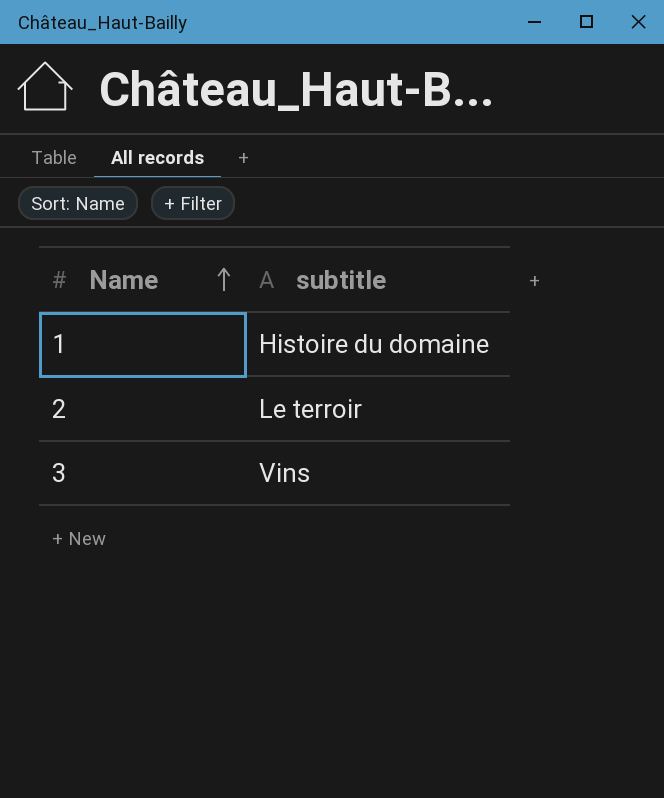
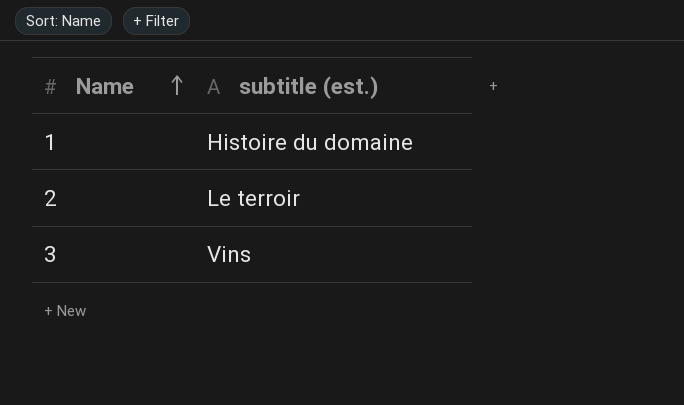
column name: subtitle -> subtitle (est.)

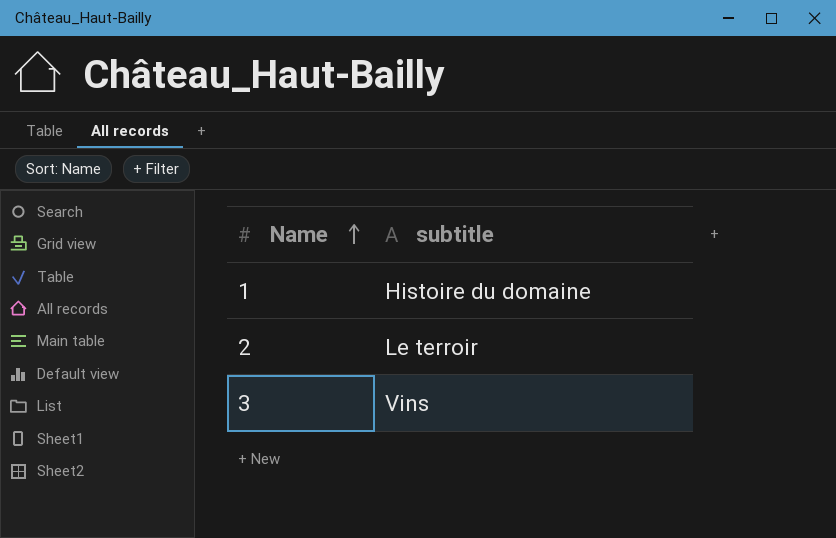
column name: subtitle (est.) -> subtitle

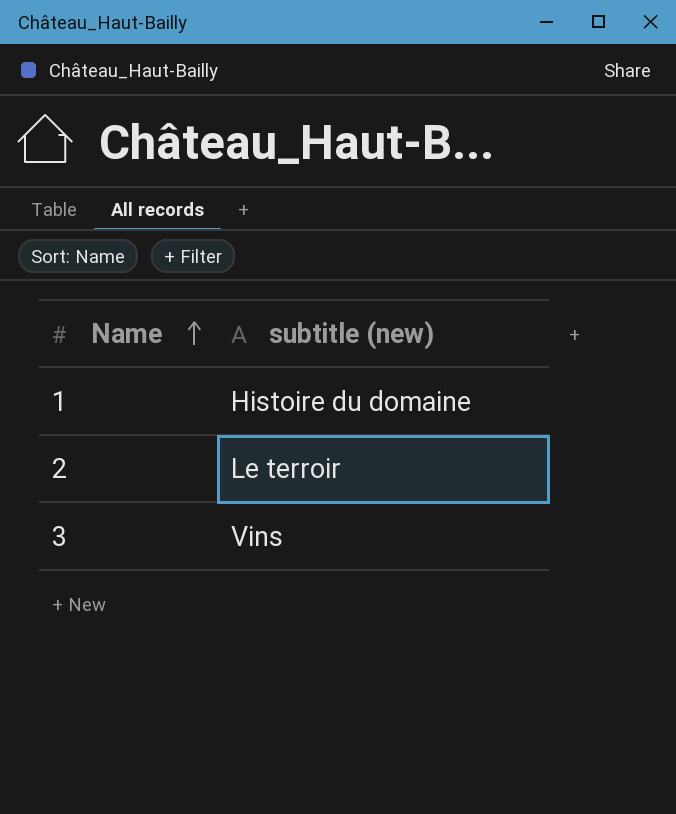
column name: subtitle -> subtitle (new)

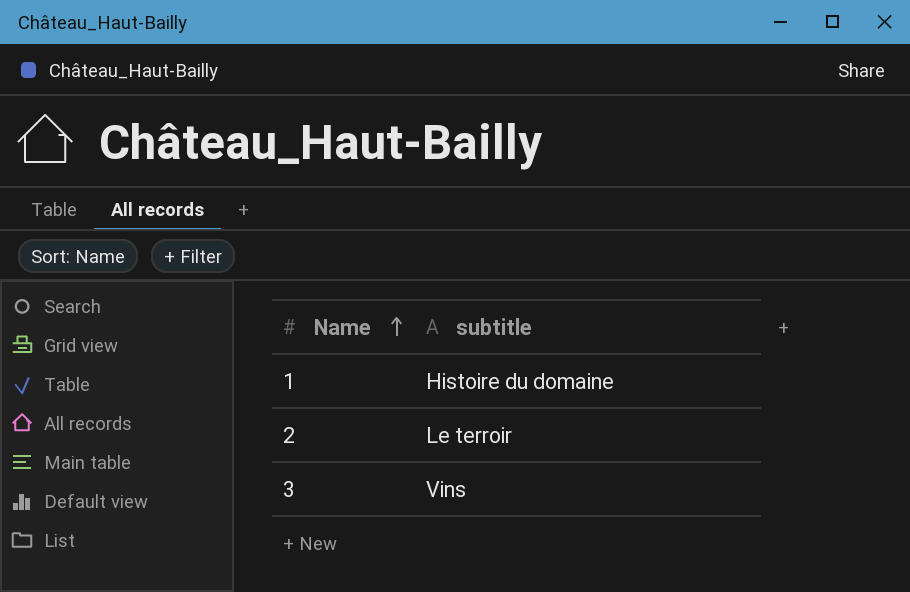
column name: subtitle (new) -> subtitle

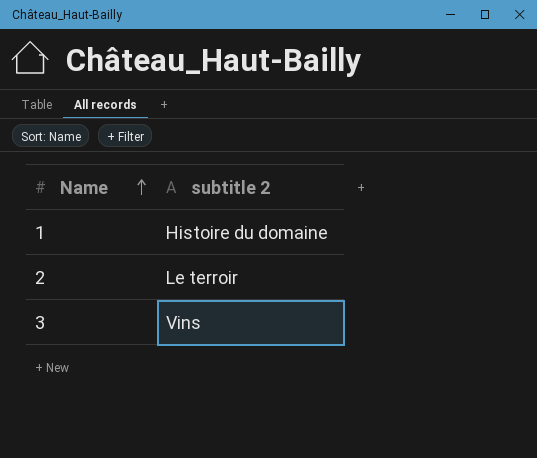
column name: subtitle -> subtitle 2

